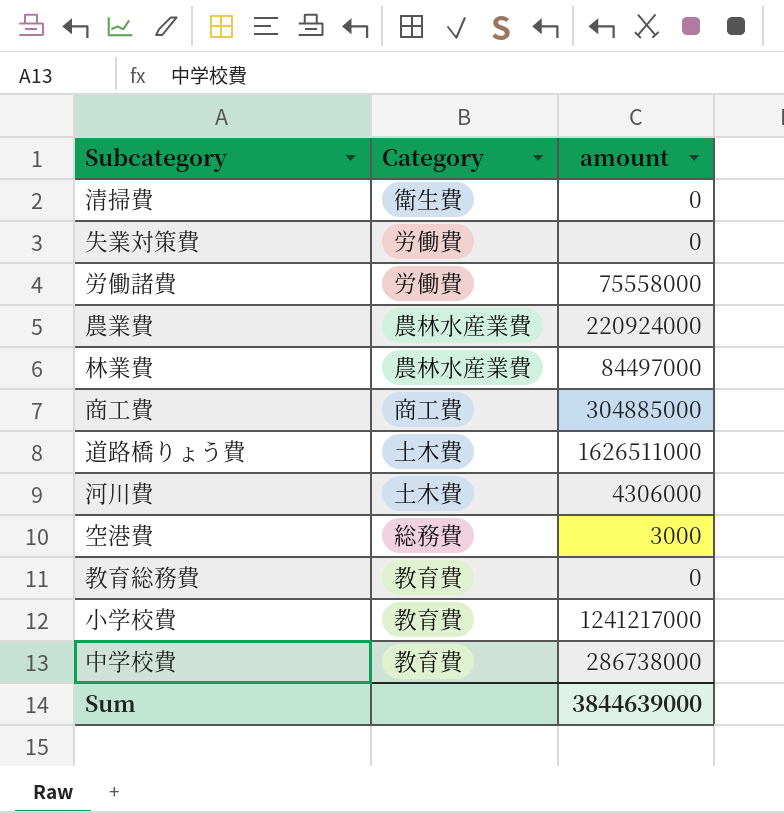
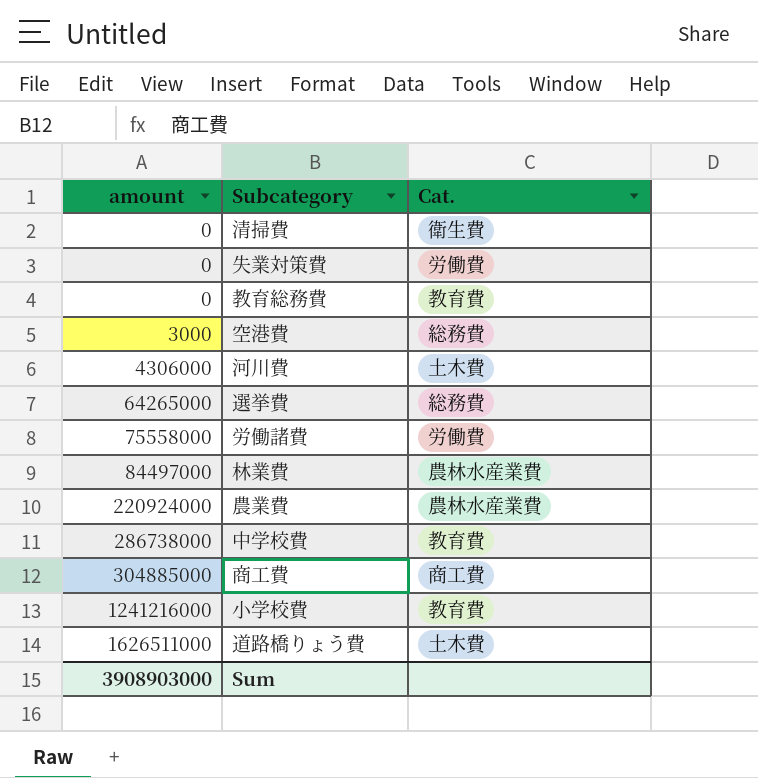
row order: none -> amount ascending
column amount | position: 3 -> 1
column name: Category -> Cat.
row 選挙費: none -> 64265000 | 総務費
小学校費 | amount: 1241217000 -> 1241216000
Sum | amount: 3844639000 -> 3908903000

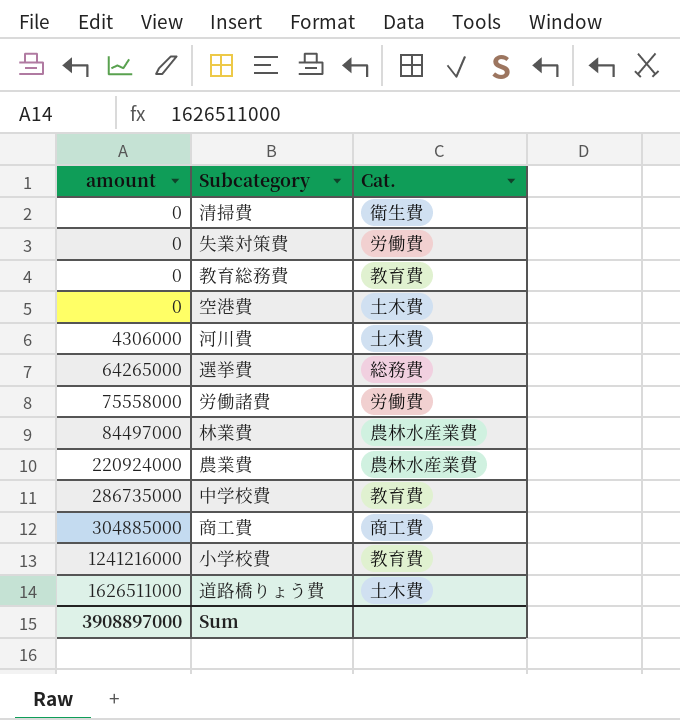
空港費 | amount: 3000 -> 0
空港費 | Cat.: 総務費 -> 土木費
中学校費 | amount: 286738000 -> 286735000
Sum | amount: 3908903000 -> 3908897000

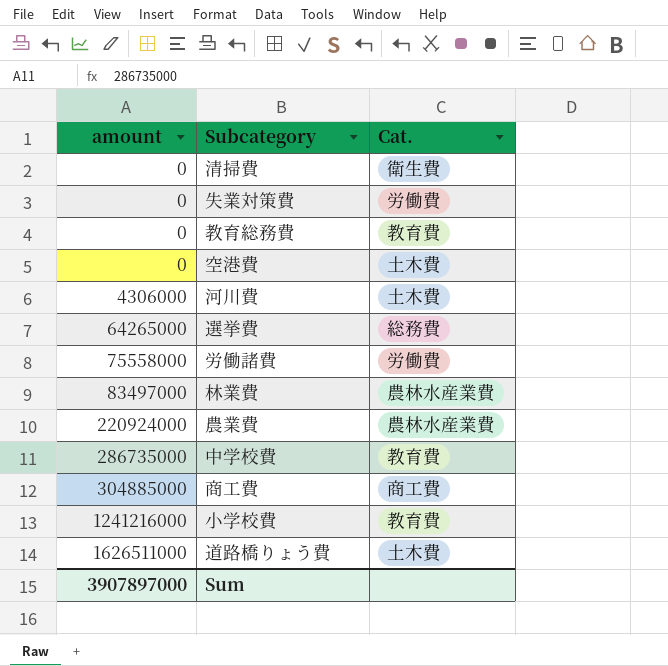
林業費 | amount: 84497000 -> 83497000
Sum | amount: 3908897000 -> 3907897000

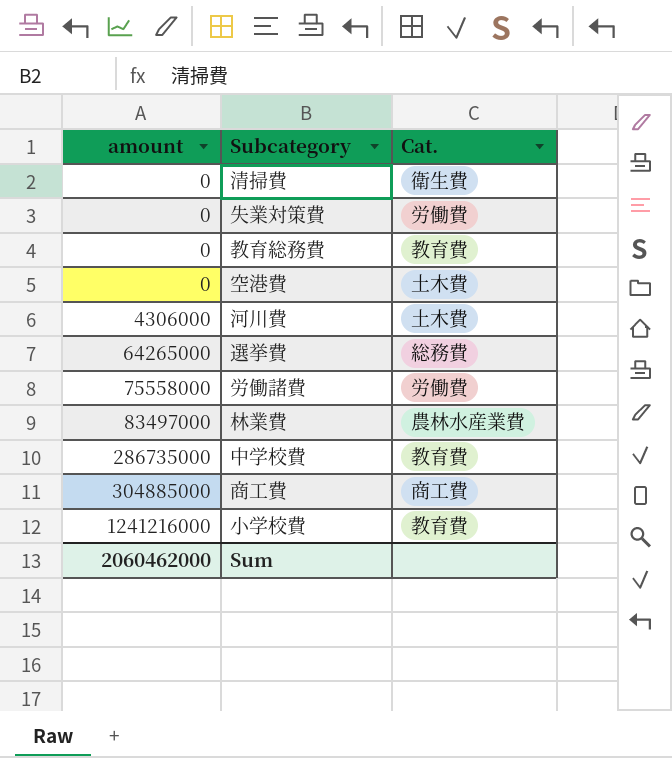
row 農業費: 220924000 | 農林水産業費 -> none
row 道路橋りょう費: 1626511000 | 土木費 -> none
Sum | amount: 3907897000 -> 2060462000

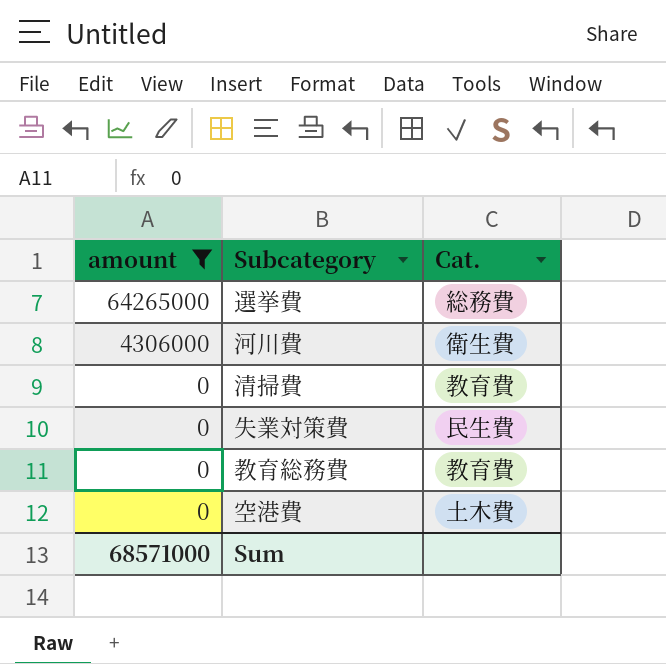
filter: none -> amount <= 64265000
row order: amount ascending -> amount descending
河川費 | Cat.: 土木費 -> 衛生費
清掃費 | Cat.: 衛生費 -> 教育費
失業対策費 | Cat.: 労働費 -> 民生費
Sum | amount: 2060462000 -> 68571000

